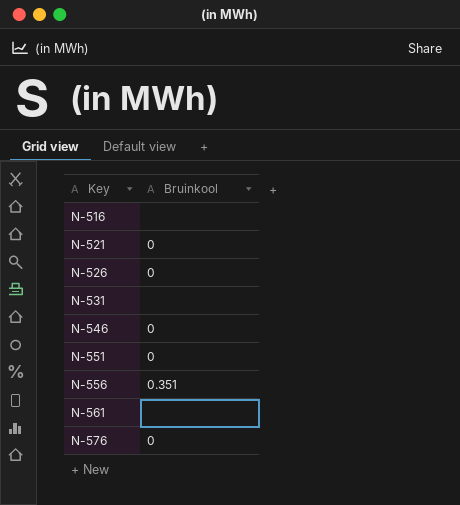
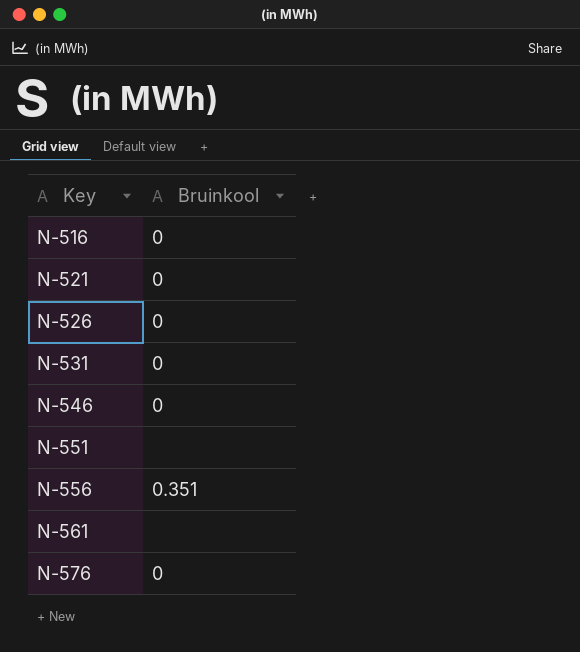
N-516 | Bruinkool: none -> 0
N-531 | Bruinkool: none -> 0
N-551 | Bruinkool: 0 -> none

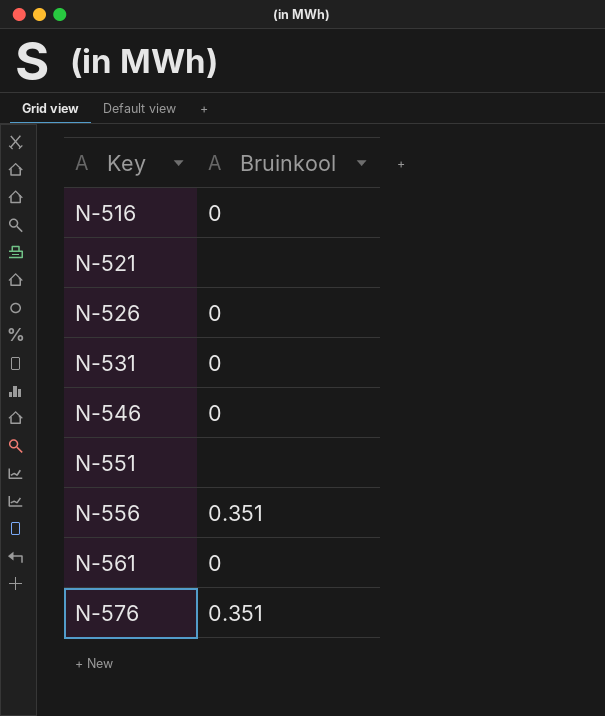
N-521 | Bruinkool: 0 -> none
N-561 | Bruinkool: none -> 0
N-576 | Bruinkool: 0 -> 0.351

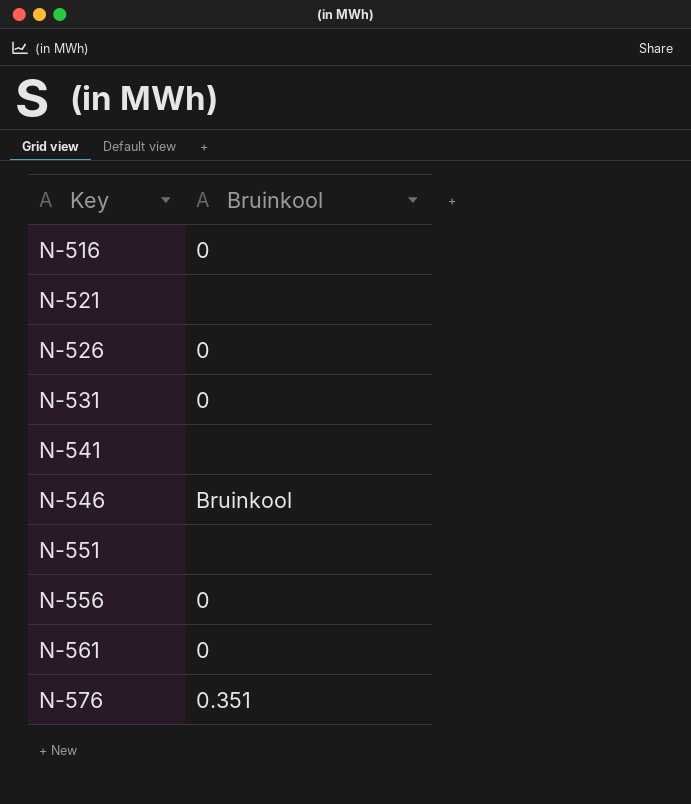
row N-541: none -> none
N-546 | Bruinkool: 0 -> Bruinkool
N-556 | Bruinkool: 0.351 -> 0

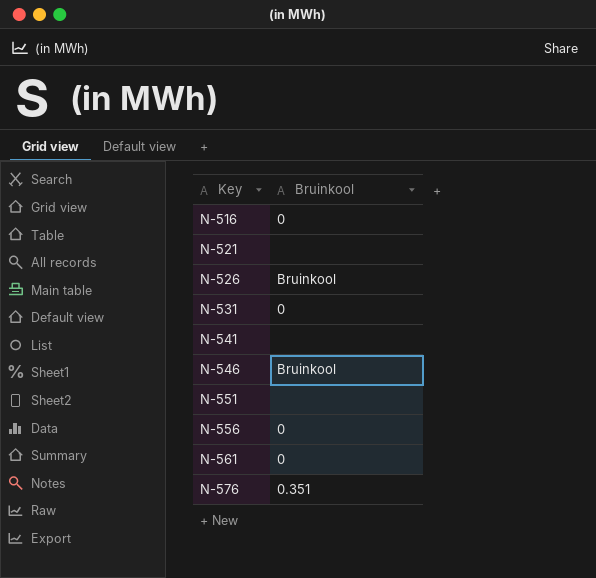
N-526 | Bruinkool: 0 -> Bruinkool

